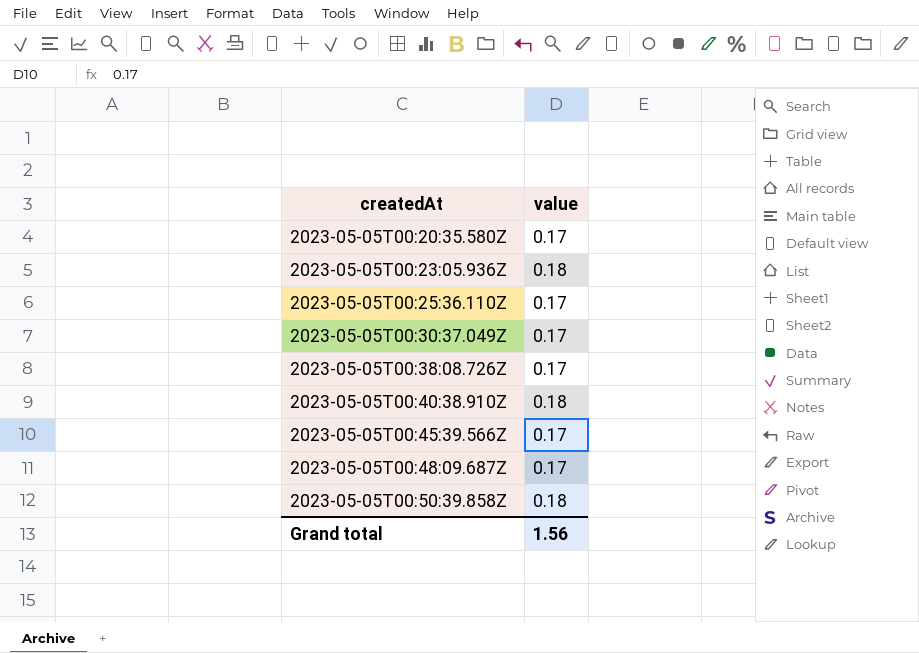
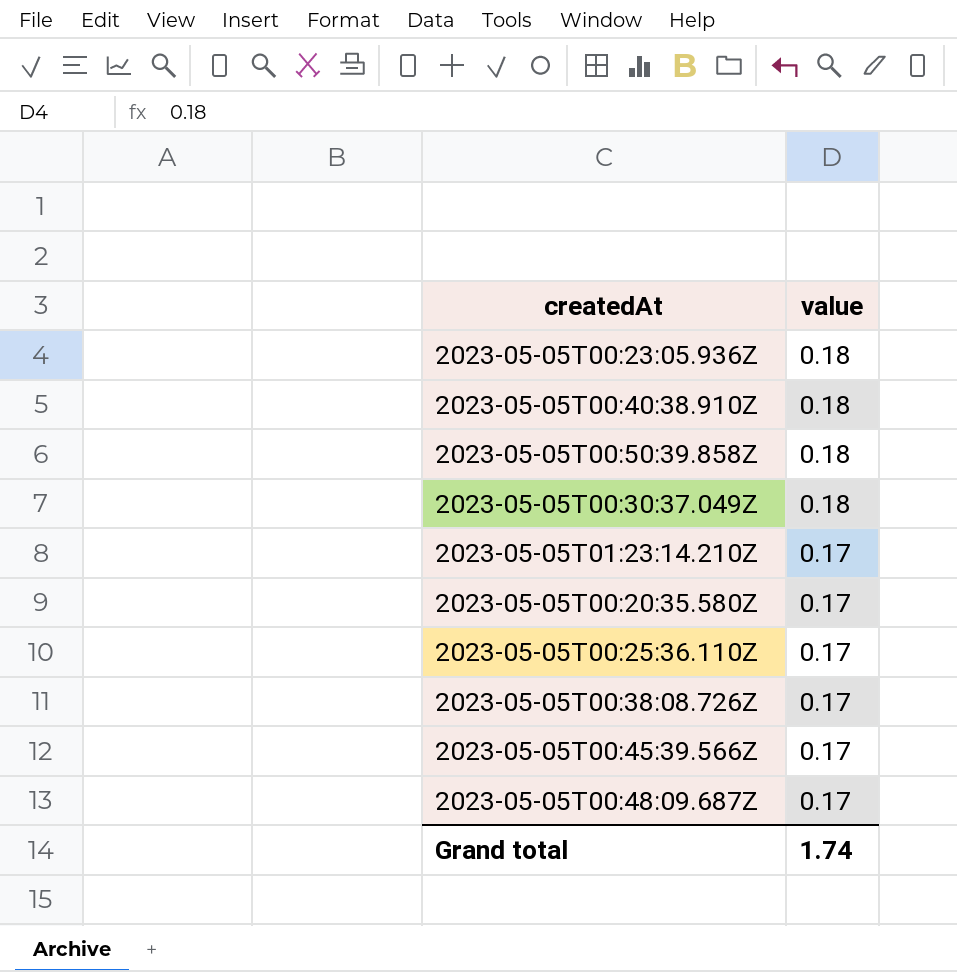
row order: createdAt ascending -> value descending
2023-05-05T00:30:37.049Z | value: 0.17 -> 0.18
row 2023-05-05T01:23:14.210Z: none -> 0.17
Grand total | value: 1.56 -> 1.74

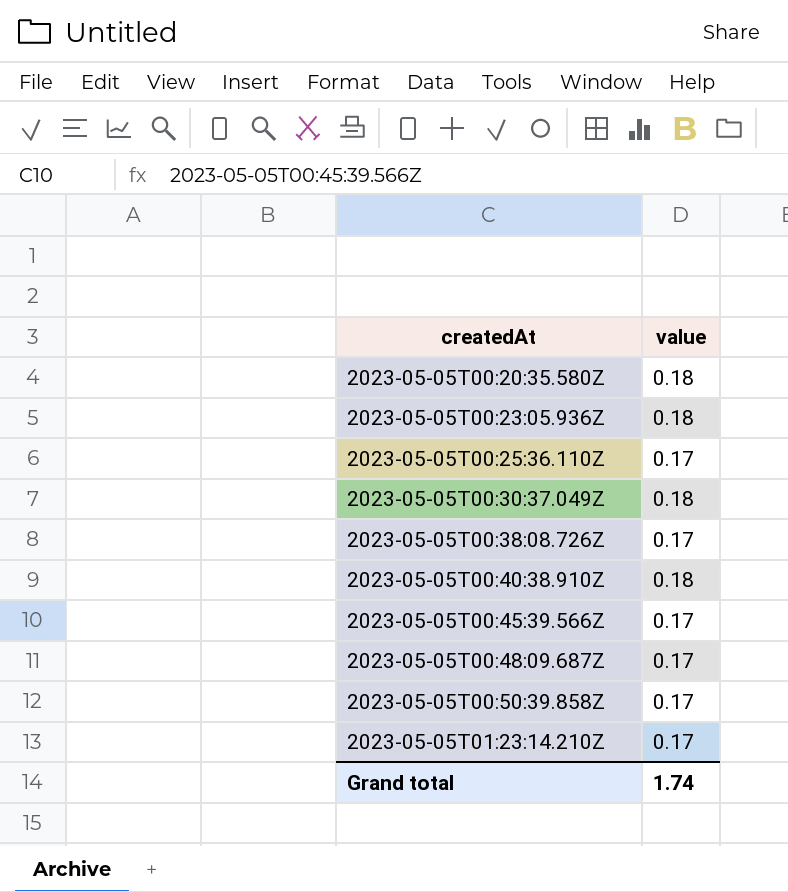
row order: value descending -> createdAt ascending
2023-05-05T00:20:35.580Z | value: 0.17 -> 0.18
2023-05-05T00:50:39.858Z | value: 0.18 -> 0.17

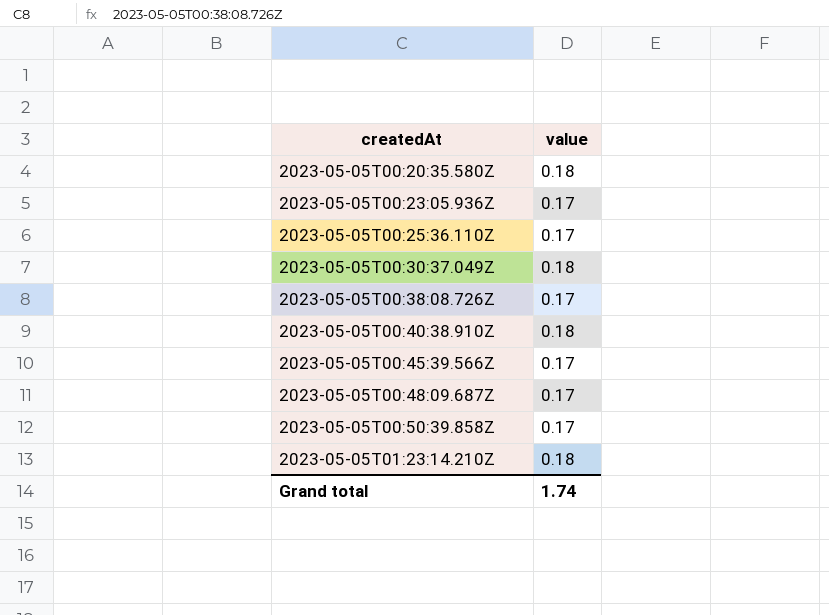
2023-05-05T00:23:05.936Z | value: 0.18 -> 0.17
2023-05-05T01:23:14.210Z | value: 0.17 -> 0.18

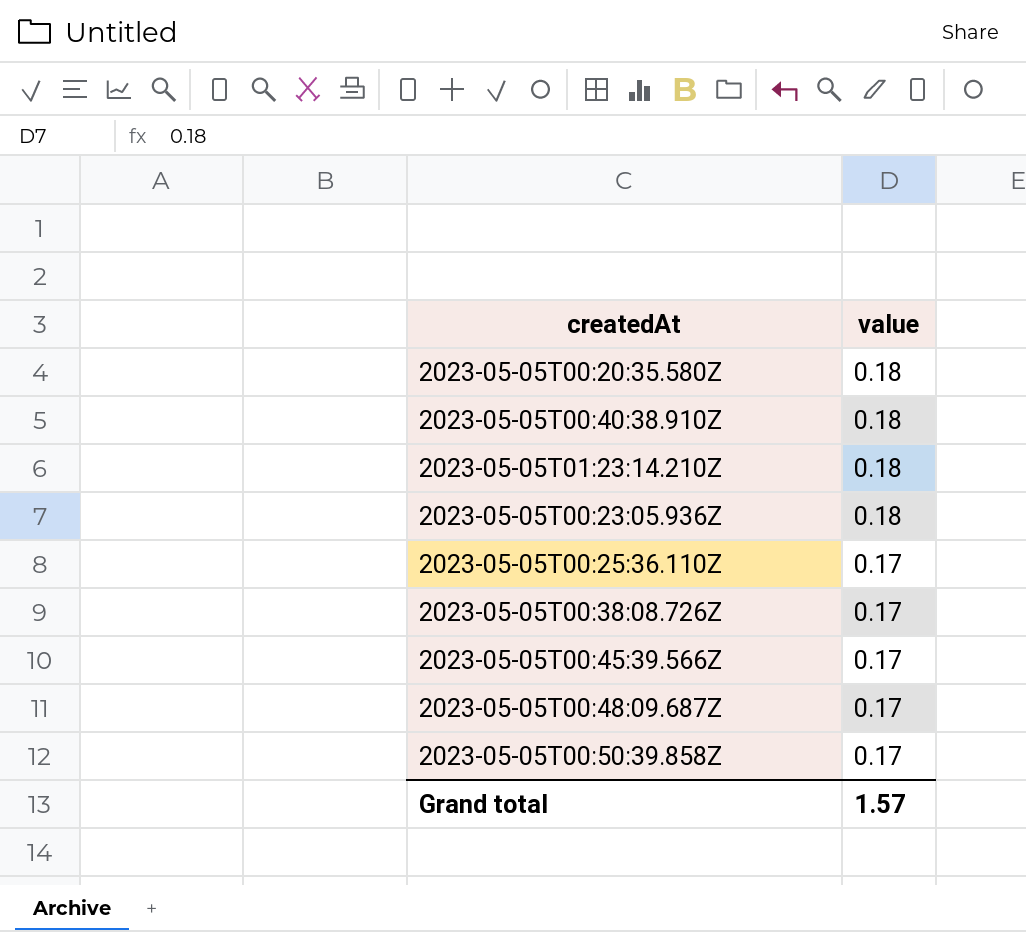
row order: createdAt ascending -> value descending
row 2023-05-05T00:30:37.049Z: 0.18 -> none
2023-05-05T00:23:05.936Z | value: 0.17 -> 0.18
Grand total | value: 1.74 -> 1.57

